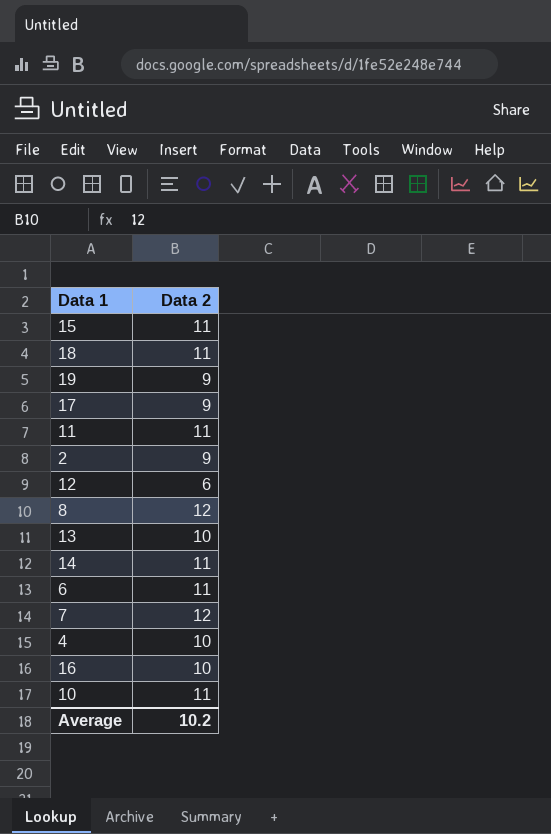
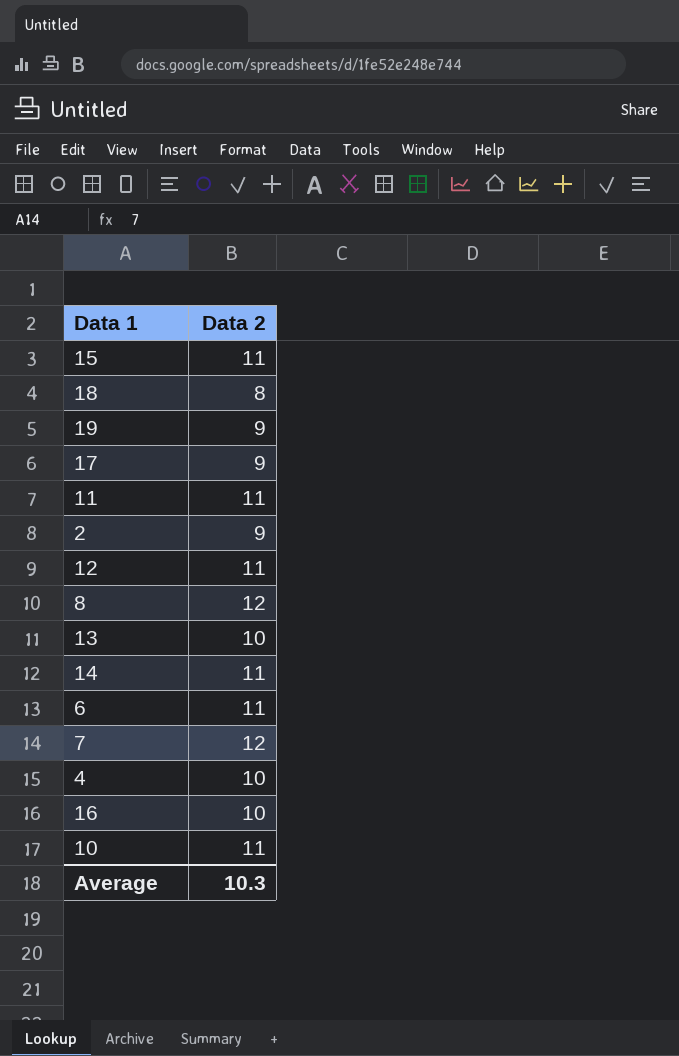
18 | Data 2: 11 -> 8
12 | Data 2: 6 -> 11
Average | Data 2: 10.2 -> 10.3

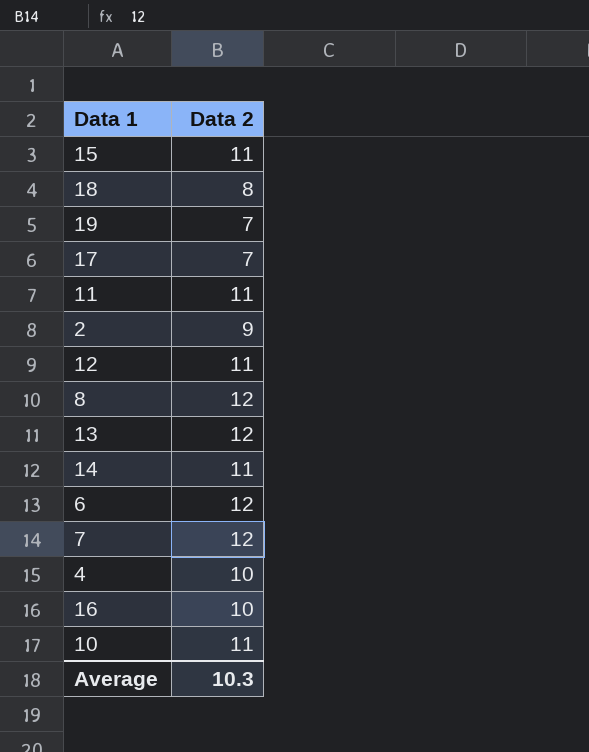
19 | Data 2: 9 -> 7
17 | Data 2: 9 -> 7
13 | Data 2: 10 -> 12
6 | Data 2: 11 -> 12

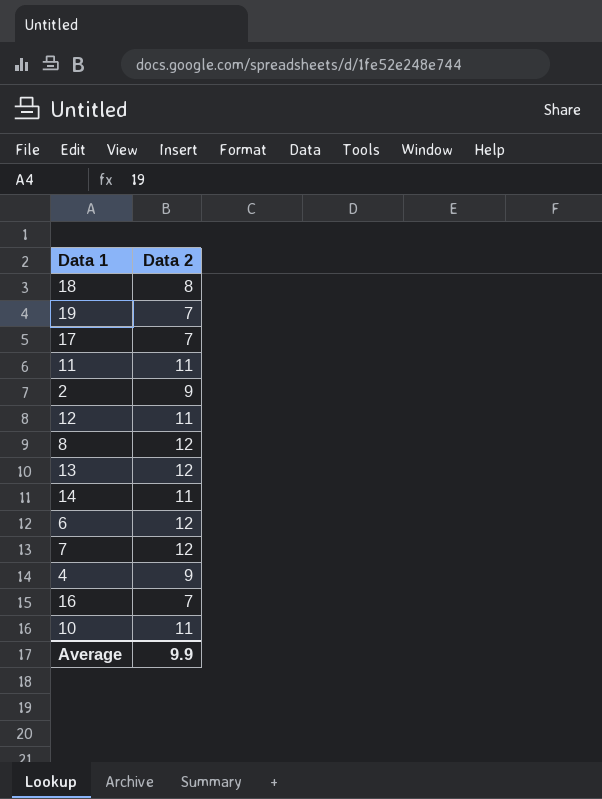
row 15: 11 -> none
4 | Data 2: 10 -> 9
16 | Data 2: 10 -> 7
Average | Data 2: 10.3 -> 9.9

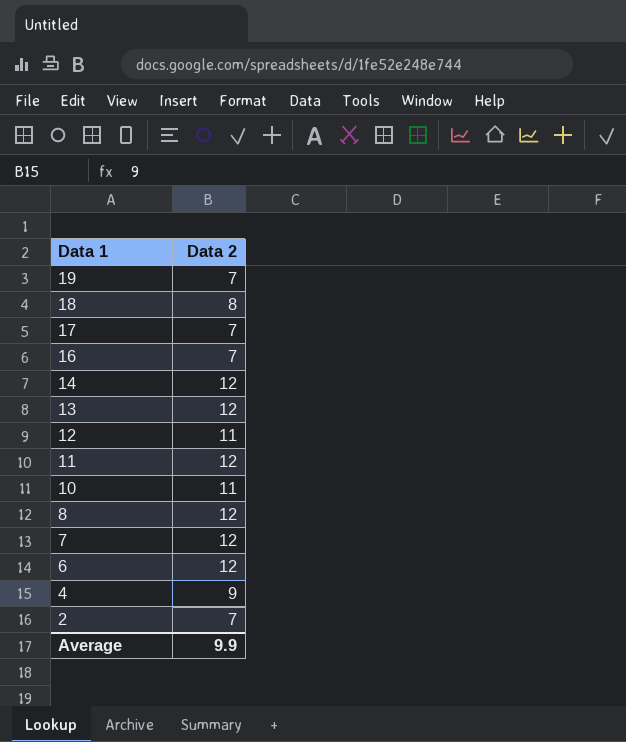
row order: none -> Data 1 descending
14 | Data 2: 11 -> 12
11 | Data 2: 11 -> 12
2 | Data 2: 9 -> 7

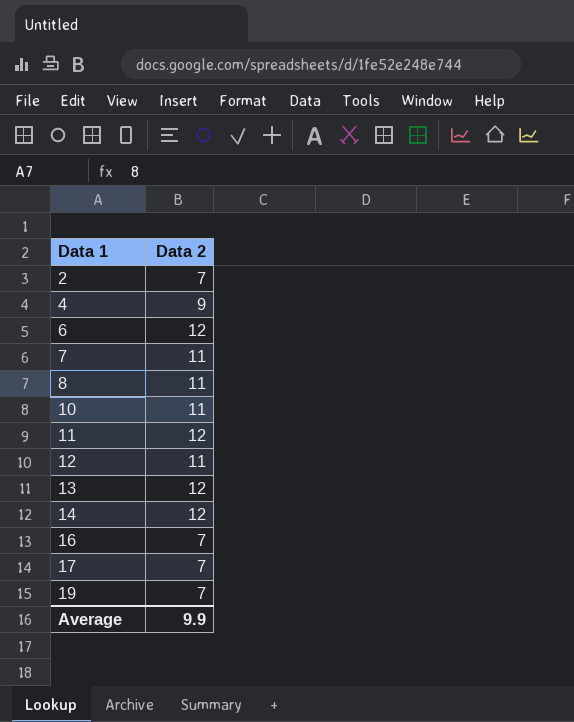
row order: Data 1 descending -> Data 1 ascending
row 18: 8 -> none
7 | Data 2: 12 -> 11
8 | Data 2: 12 -> 11

